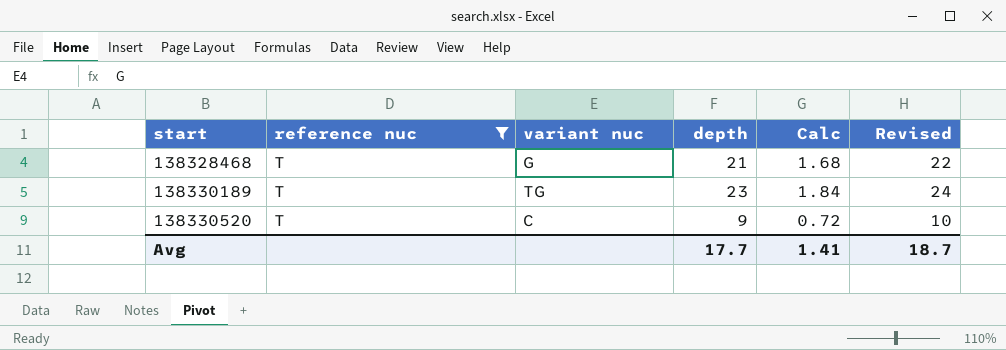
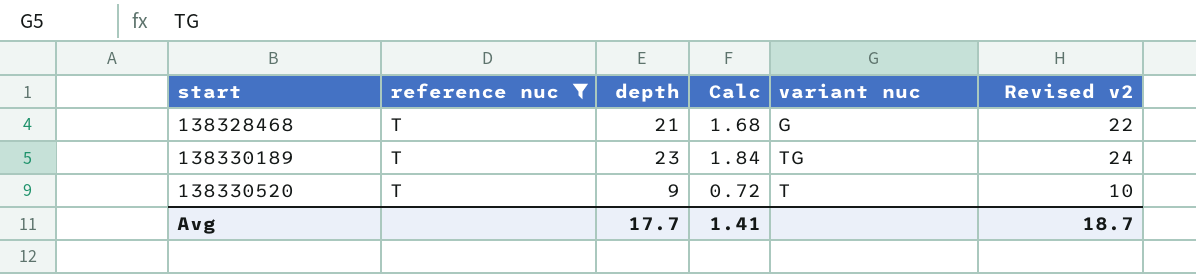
column variant nuc | position: 3 -> 5
column name: Revised -> Revised v2
138330520 | variant nuc: C -> T

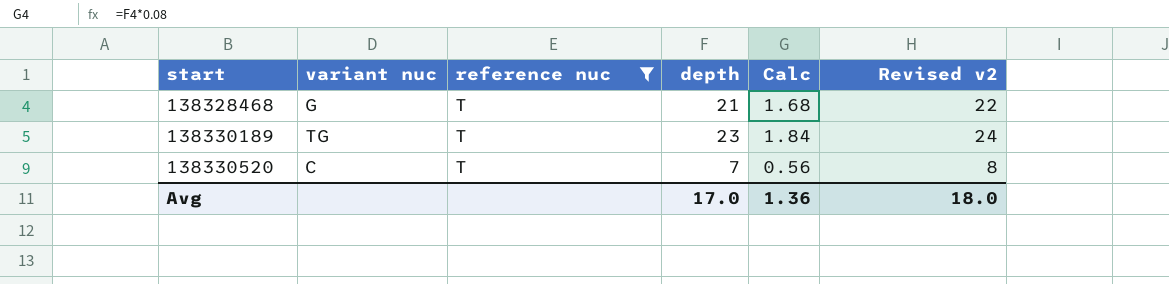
column variant nuc | position: 5 -> 2
138330520 | variant nuc: T -> C
138330520 | depth: 9 -> 7
138330520 | Calc: 0.72 -> 0.56
138330520 | Revised v2: 10 -> 8
Avg | depth: 17.7 -> 17.0
Avg | Calc: 1.41 -> 1.36
Avg | Revised v2: 18.7 -> 18.0

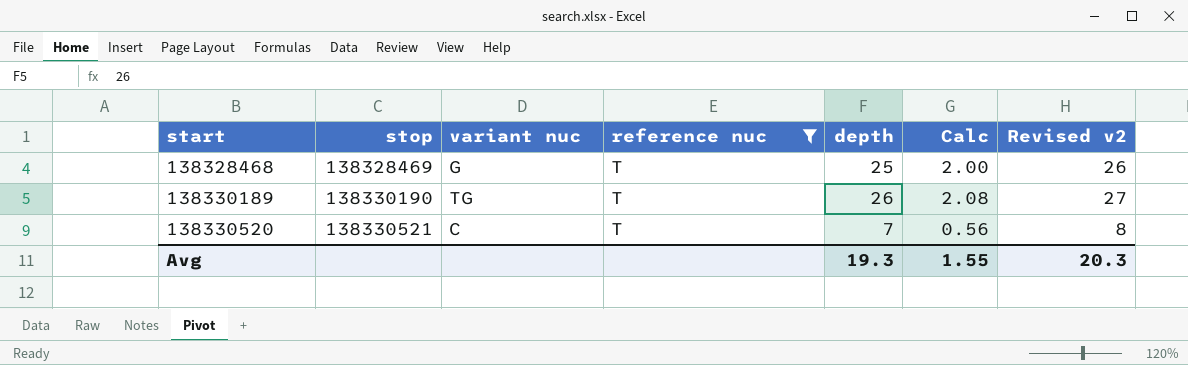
column stop | position: none -> 2
138328468 | depth: 21 -> 25
138328468 | Calc: 1.68 -> 2.00
138328468 | Revised v2: 22 -> 26
138330189 | depth: 23 -> 26
138330189 | Calc: 1.84 -> 2.08
138330189 | Revised v2: 24 -> 27
Avg | depth: 17.0 -> 19.3
Avg | Calc: 1.36 -> 1.55
Avg | Revised v2: 18.0 -> 20.3

